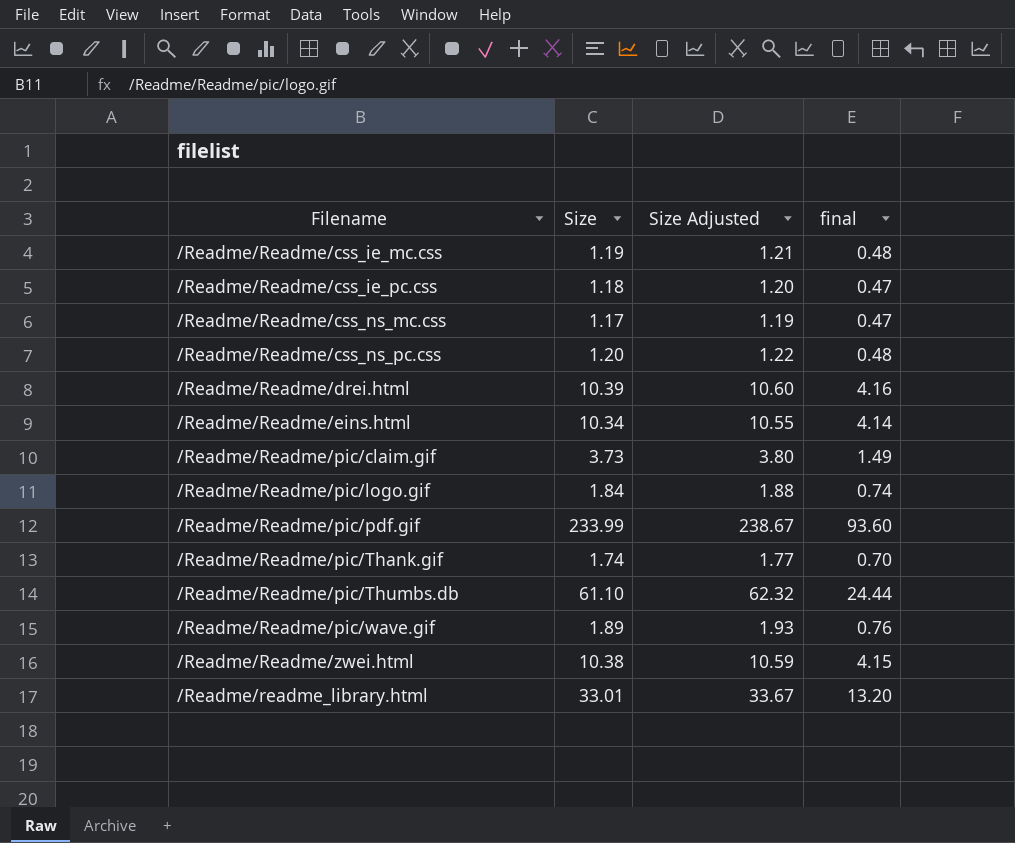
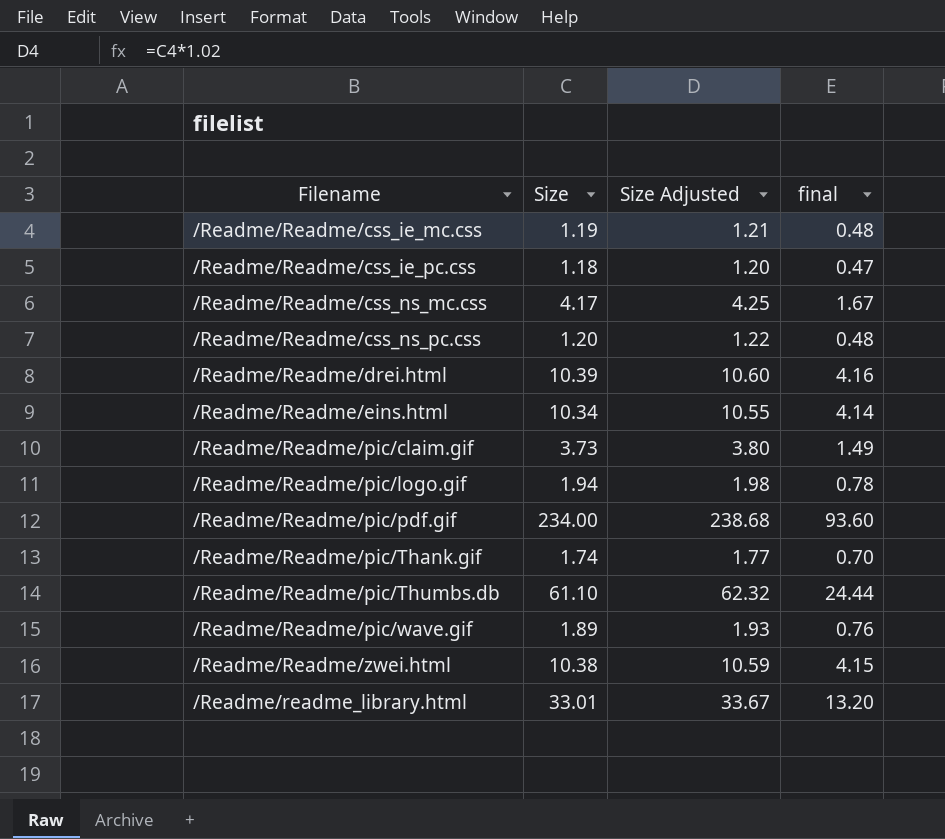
/Readme/Readme/css_ns_mc.css | Size: 1.17 -> 4.17
/Readme/Readme/css_ns_mc.css | Size Adjusted: 1.19 -> 4.25
/Readme/Readme/css_ns_mc.css | final: 0.47 -> 1.67
/Readme/Readme/pic/logo.gif | Size: 1.84 -> 1.94
/Readme/Readme/pic/logo.gif | Size Adjusted: 1.88 -> 1.98
/Readme/Readme/pic/logo.gif | final: 0.74 -> 0.78
/Readme/Readme/pic/pdf.gif | Size: 233.99 -> 234.00
/Readme/Readme/pic/pdf.gif | Size Adjusted: 238.67 -> 238.68

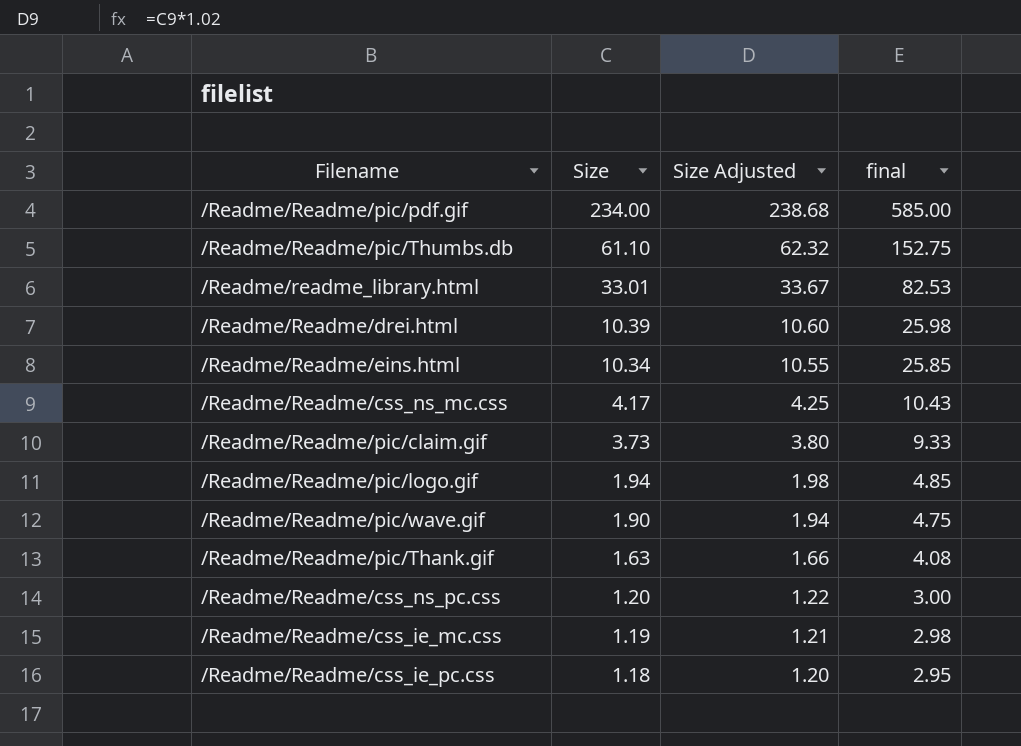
row order: Filename ascending -> Size descending
column final | formula: [Size] * 0.4 -> [Size] * 2.5
row /Readme/Readme/zwei.html: 10.38 | 10.59 | 4.15 -> none
/Readme/Readme/pic/wave.gif | Size: 1.89 -> 1.90
/Readme/Readme/pic/wave.gif | Size Adjusted: 1.93 -> 1.94
/Readme/Readme/pic/Thank.gif | Size: 1.74 -> 1.63
/Readme/Readme/pic/Thank.gif | Size Adjusted: 1.77 -> 1.66

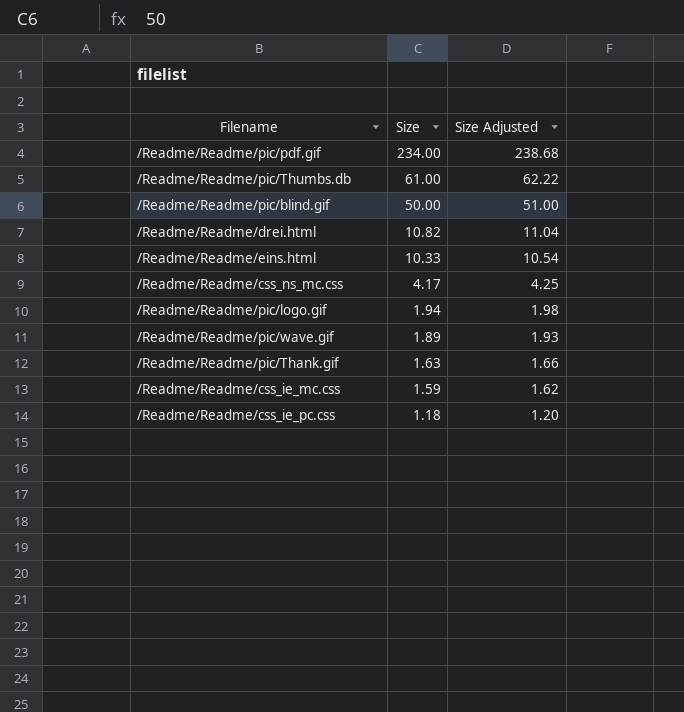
column final | formula: [Size] * 2.5 -> none
row /Readme/readme_library.html: 33.01 | 33.67 | 82.53 -> none
row /Readme/Readme/pic/claim.gif: 3.73 | 3.80 | 9.33 -> none
row /Readme/Readme/css_ns_pc.css: 1.20 | 1.22 | 3.00 -> none
/Readme/Readme/pic/Thumbs.db | Size: 61.10 -> 61.00
/Readme/Readme/pic/Thumbs.db | Size Adjusted: 62.32 -> 62.22
row /Readme/Readme/pic/blind.gif: none -> 50.00 | 51.00
/Readme/Readme/drei.html | Size: 10.39 -> 10.82
/Readme/Readme/drei.html | Size Adjusted: 10.60 -> 11.04
/Readme/Readme/eins.html | Size: 10.34 -> 10.33
/Readme/Readme/eins.html | Size Adjusted: 10.55 -> 10.54
/Readme/Readme/pic/wave.gif | Size: 1.90 -> 1.89
/Readme/Readme/pic/wave.gif | Size Adjusted: 1.94 -> 1.93
/Readme/Readme/css_ie_mc.css | Size: 1.19 -> 1.59
/Readme/Readme/css_ie_mc.css | Size Adjusted: 1.21 -> 1.62

